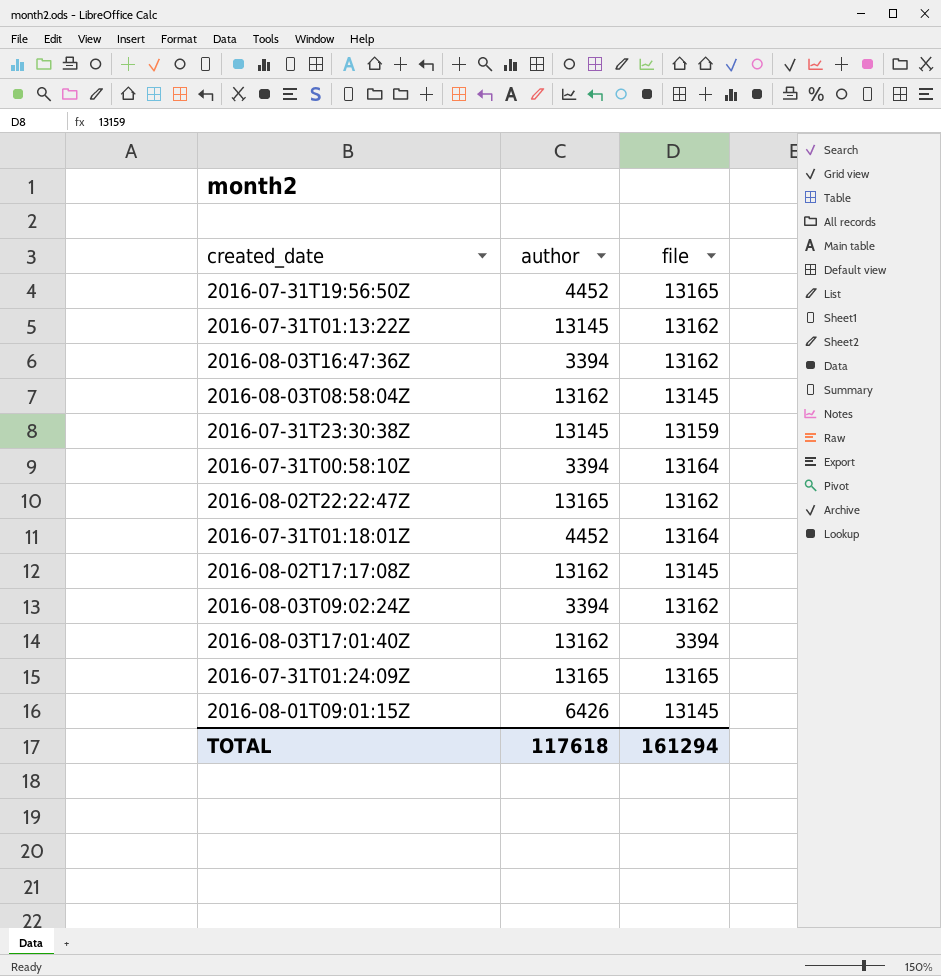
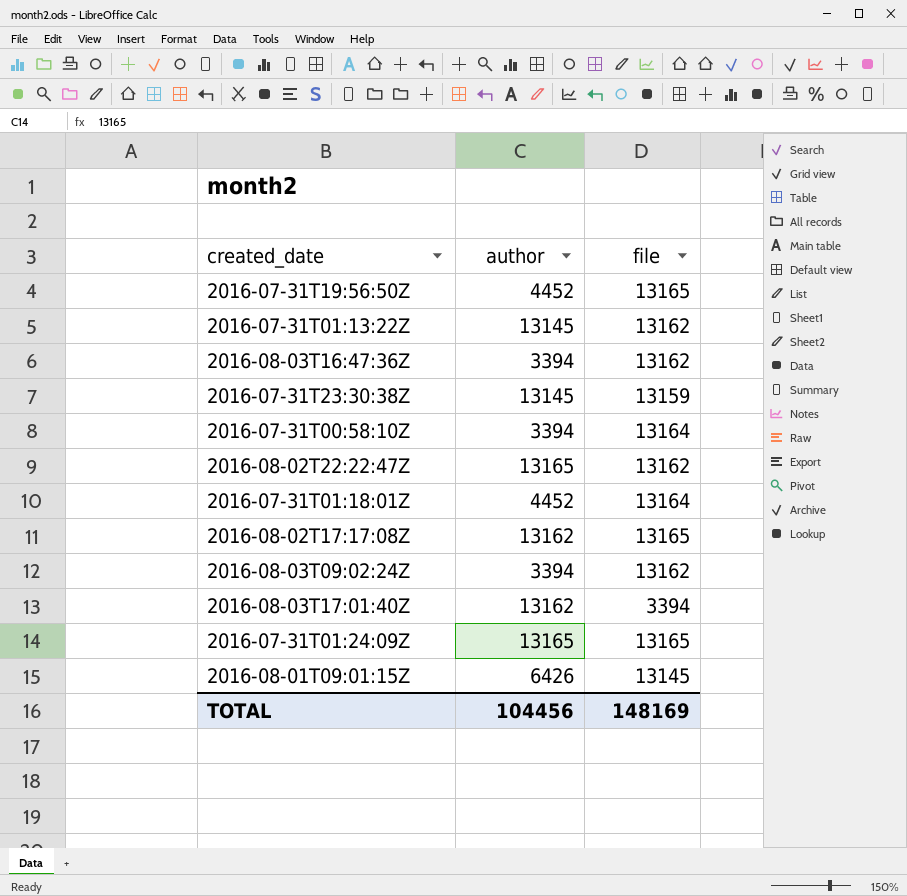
row 2016-08-03T08:58:04Z: 13162 | 13145 -> none
2016-08-02T17:17:08Z | file: 13145 -> 13165
TOTAL | author: 117618 -> 104456
TOTAL | file: 161294 -> 148169

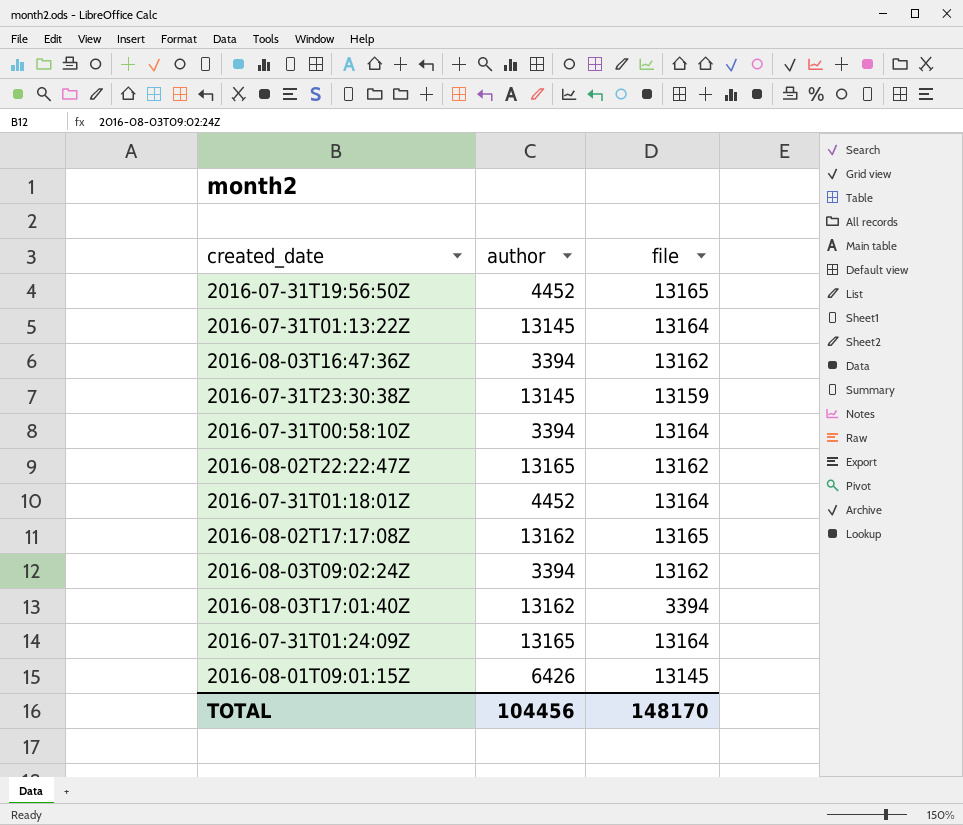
2016-07-31T01:13:22Z | file: 13162 -> 13164
2016-07-31T01:24:09Z | file: 13165 -> 13164
TOTAL | file: 148169 -> 148170

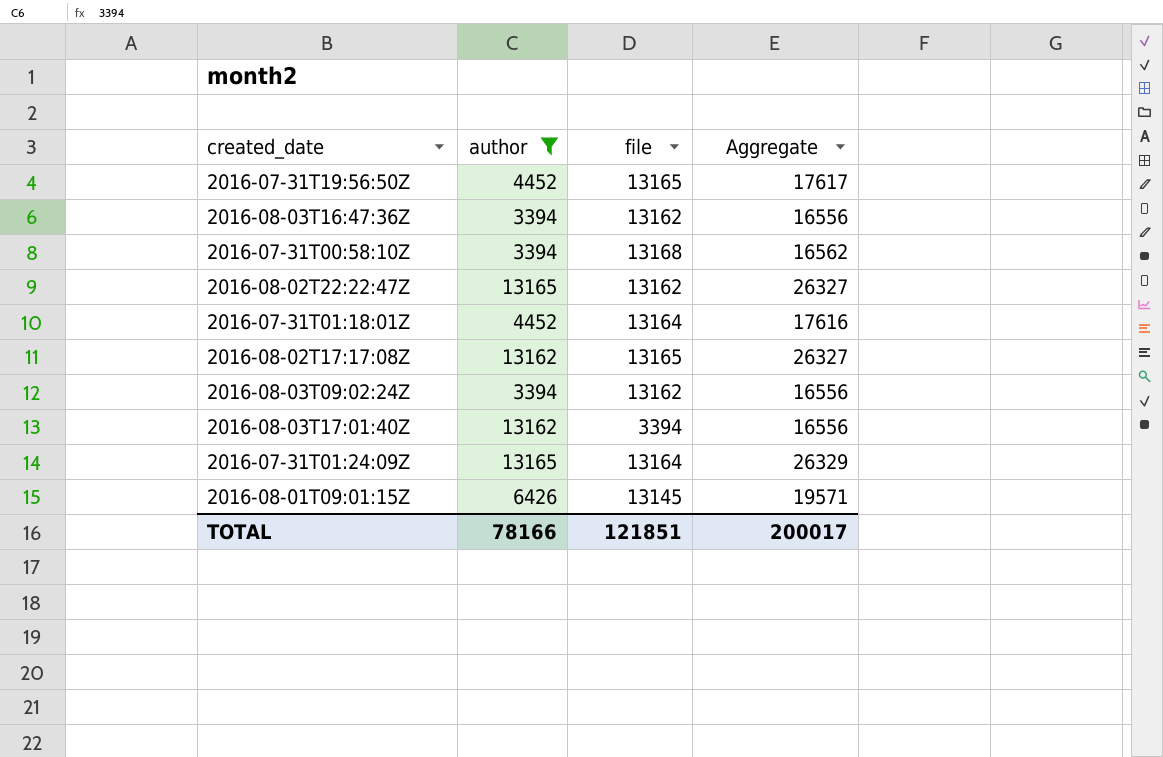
filter: none -> author != 13145
column Aggregate | formula: none -> [author] + [file]
2016-07-31T00:58:10Z | file: 13164 -> 13168
TOTAL | author: 104456 -> 78166
TOTAL | file: 148170 -> 121851

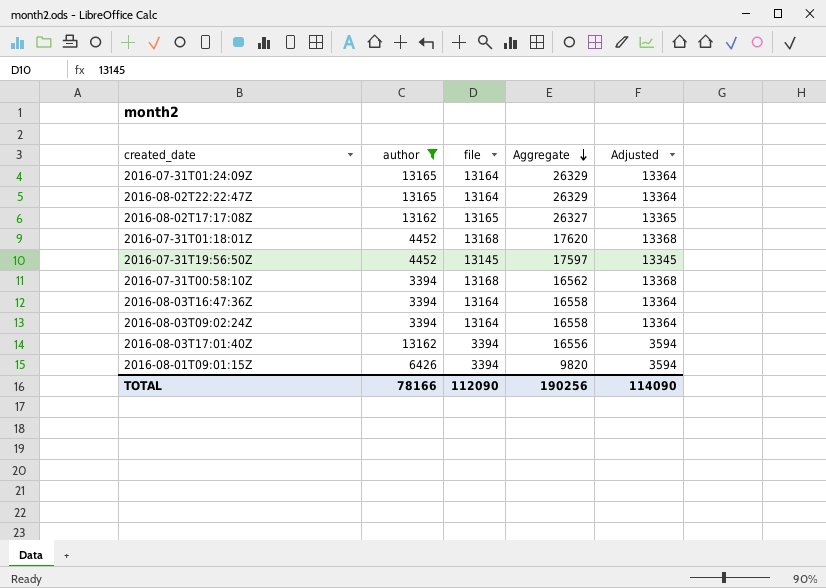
row order: none -> Aggregate descending
column Adjusted | formula: none -> [file] + 200
2016-08-02T22:22:47Z | file: 13162 -> 13164
2016-08-02T22:22:47Z | Aggregate: 26327 -> 26329
2016-07-31T01:18:01Z | file: 13164 -> 13168
2016-07-31T01:18:01Z | Aggregate: 17616 -> 17620
2016-07-31T19:56:50Z | file: 13165 -> 13145
2016-07-31T19:56:50Z | Aggregate: 17617 -> 17597
2016-08-03T16:47:36Z | file: 13162 -> 13164
2016-08-03T16:47:36Z | Aggregate: 16556 -> 16558
2016-08-03T09:02:24Z | file: 13162 -> 13164
2016-08-03T09:02:24Z | Aggregate: 16556 -> 16558
2016-08-01T09:01:15Z | file: 13145 -> 3394
2016-08-01T09:01:15Z | Aggregate: 19571 -> 9820
TOTAL | file: 121851 -> 112090
TOTAL | Aggregate: 200017 -> 190256

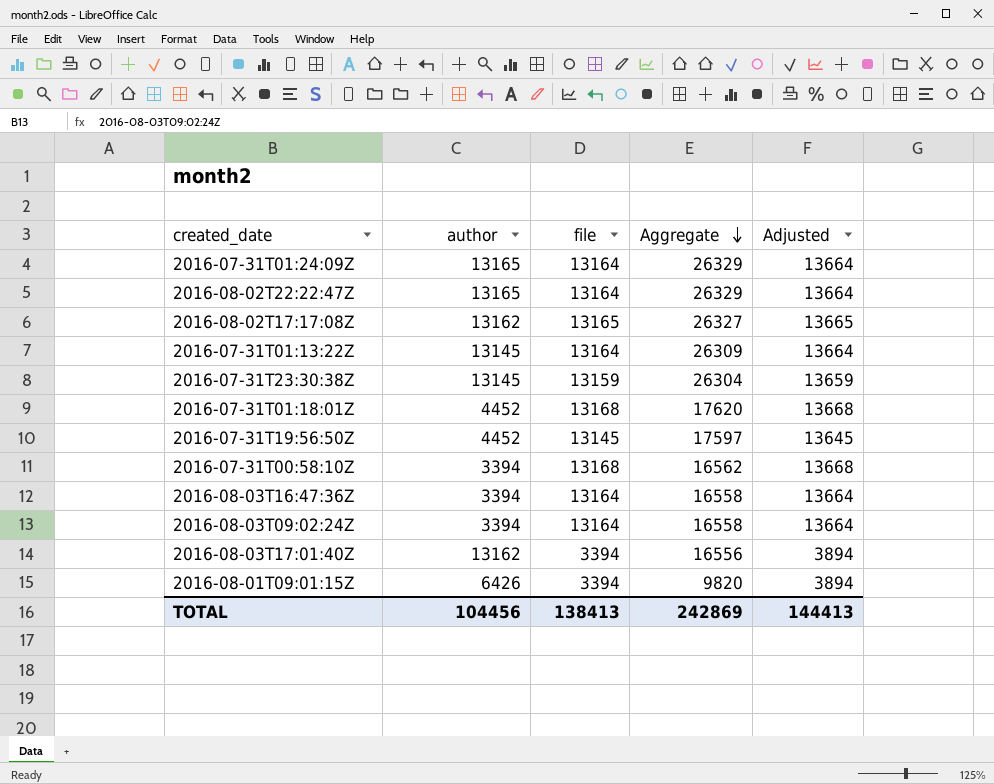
filter: author != 13145 -> none
column Adjusted | formula: [file] + 200 -> [file] + 500
TOTAL | author: 78166 -> 104456
TOTAL | file: 112090 -> 138413
TOTAL | Aggregate: 190256 -> 242869
TOTAL | Adjusted: 114090 -> 144413

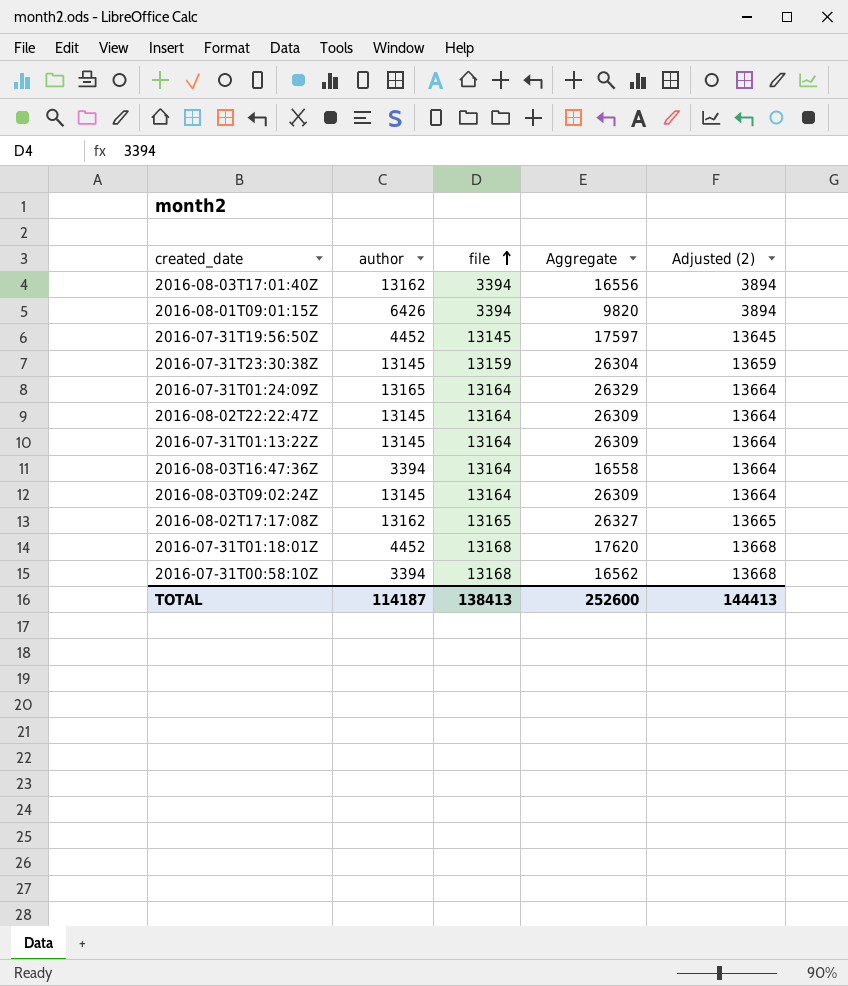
row order: Aggregate descending -> file ascending
column name: Adjusted -> Adjusted (2)
2016-08-02T22:22:47Z | author: 13165 -> 13145
2016-08-02T22:22:47Z | Aggregate: 26329 -> 26309
2016-08-03T09:02:24Z | author: 3394 -> 13145
2016-08-03T09:02:24Z | Aggregate: 16558 -> 26309
TOTAL | author: 104456 -> 114187
TOTAL | Aggregate: 242869 -> 252600

